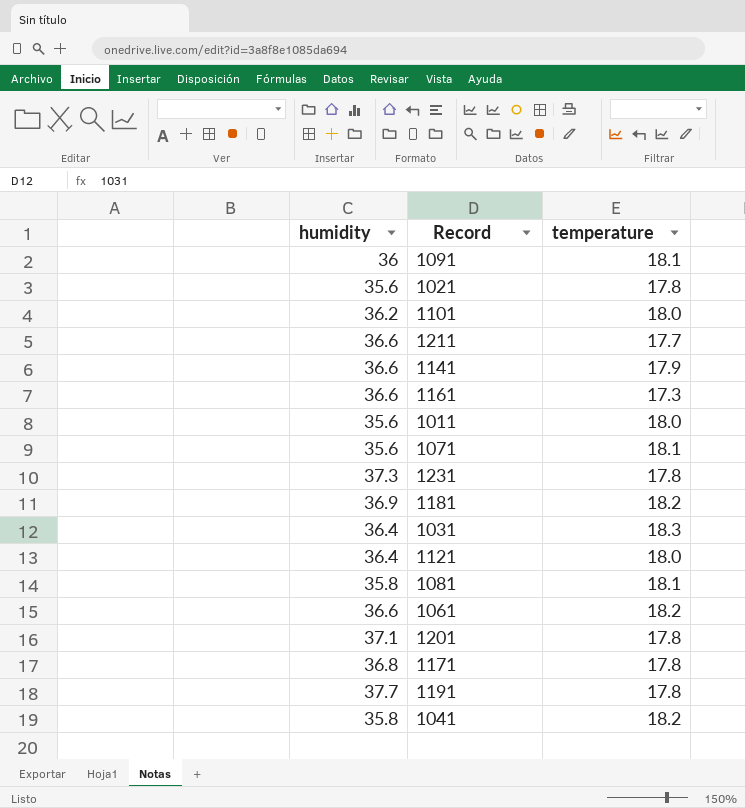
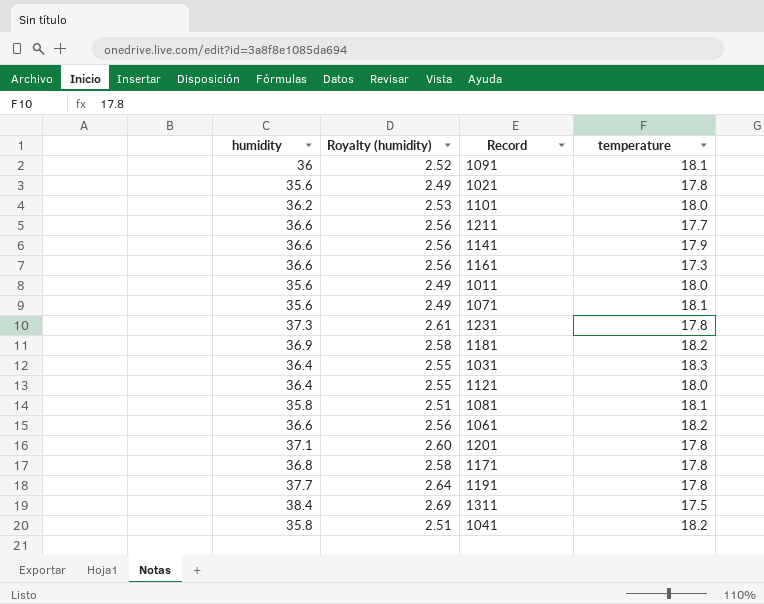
column Royalty (humidity) | formula: none -> [humidity] * 0.07
row 1311: none -> 38.4 | 2.69 | 17.5

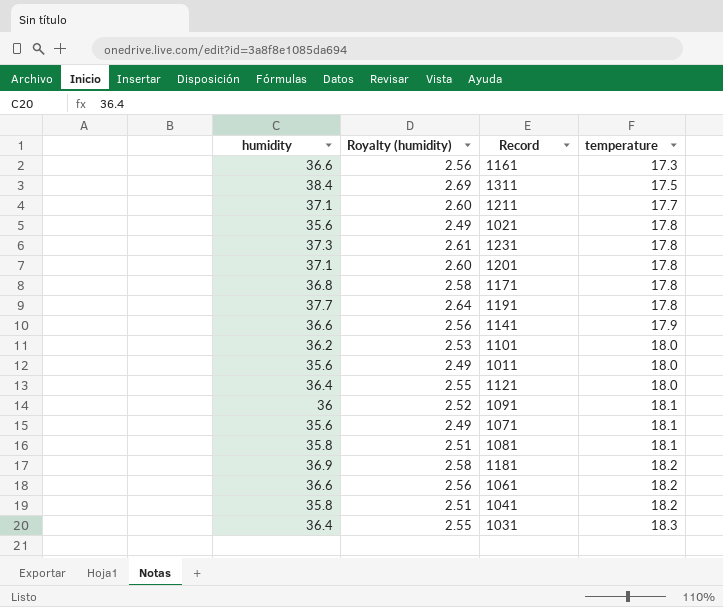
row order: none -> temperature ascending
1211 | humidity: 36.6 -> 37.1
1211 | Royalty (humidity): 2.56 -> 2.60

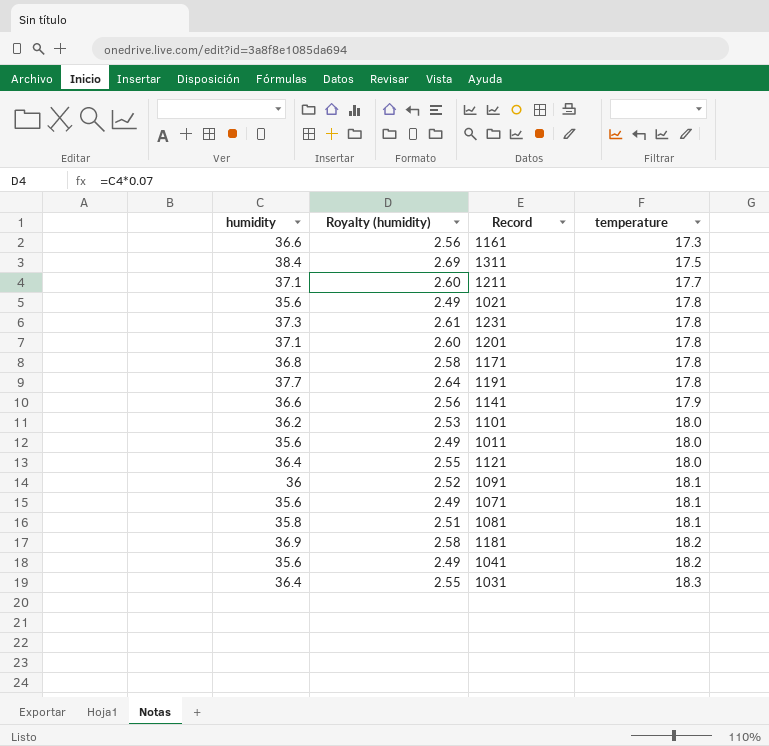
row 1061: 36.6 | 2.56 | 18.2 -> none
1041 | humidity: 35.8 -> 35.6
1041 | Royalty (humidity): 2.51 -> 2.49

